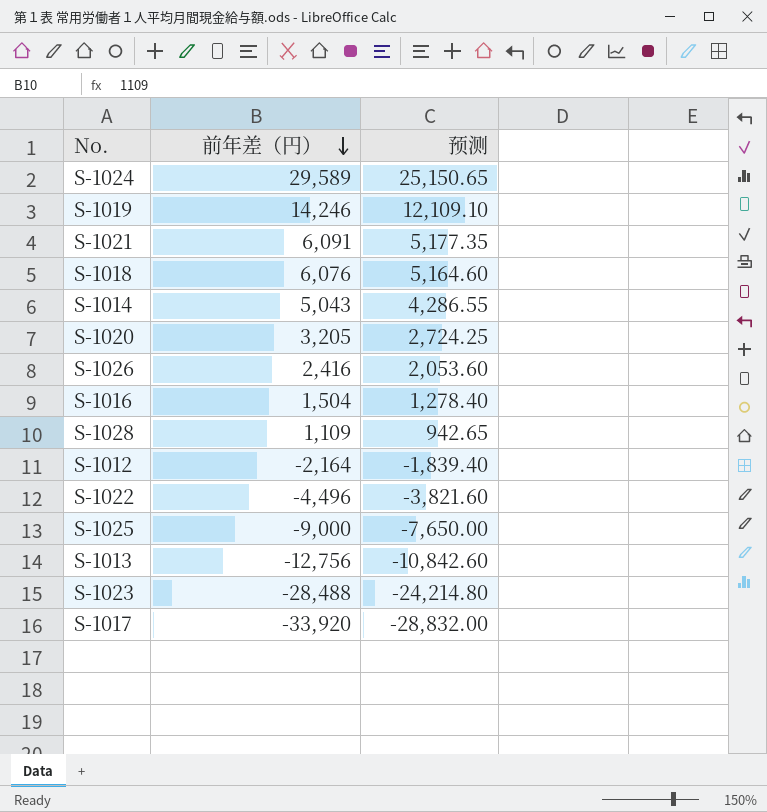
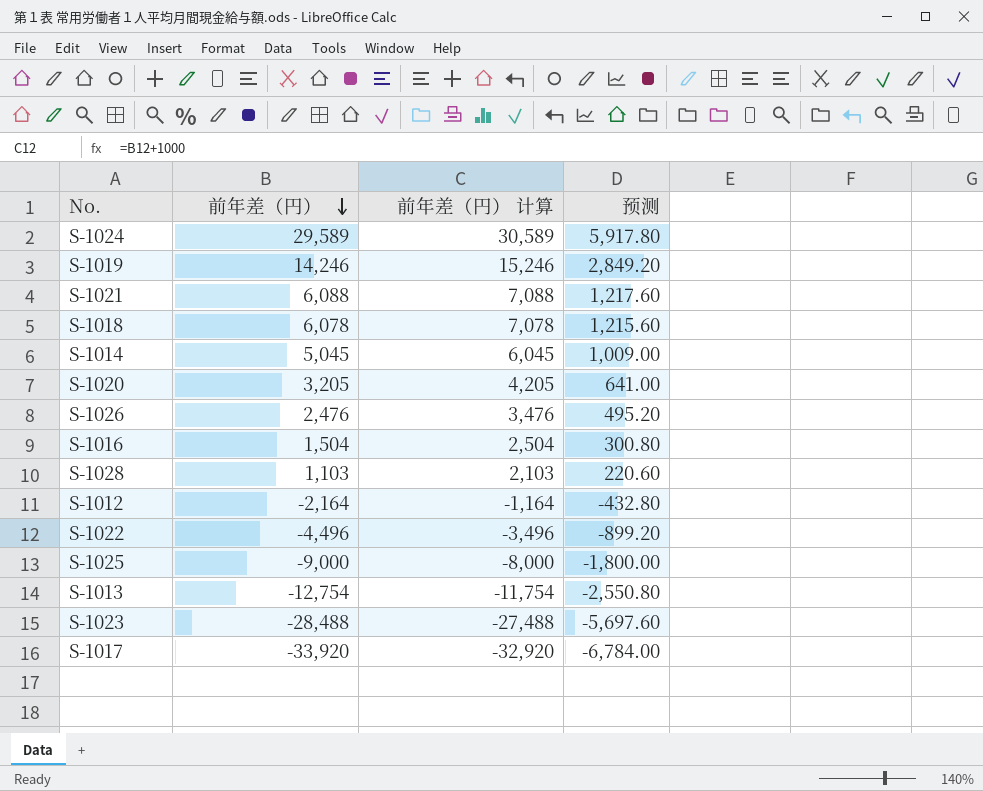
column 前年差（円） 计算 | formula: none -> [前年差（円）] + 1000
column 预测 | formula: [前年差（円）] * 0.85 -> [前年差（円）] * 0.2
S-1021 | 前年差（円）: 6,091 -> 6,088
S-1018 | 前年差（円）: 6,076 -> 6,078
S-1014 | 前年差（円）: 5,043 -> 5,045
S-1026 | 前年差（円）: 2,416 -> 2,476
S-1028 | 前年差（円）: 1,109 -> 1,103
S-1013 | 前年差（円）: -12,756 -> -12,754

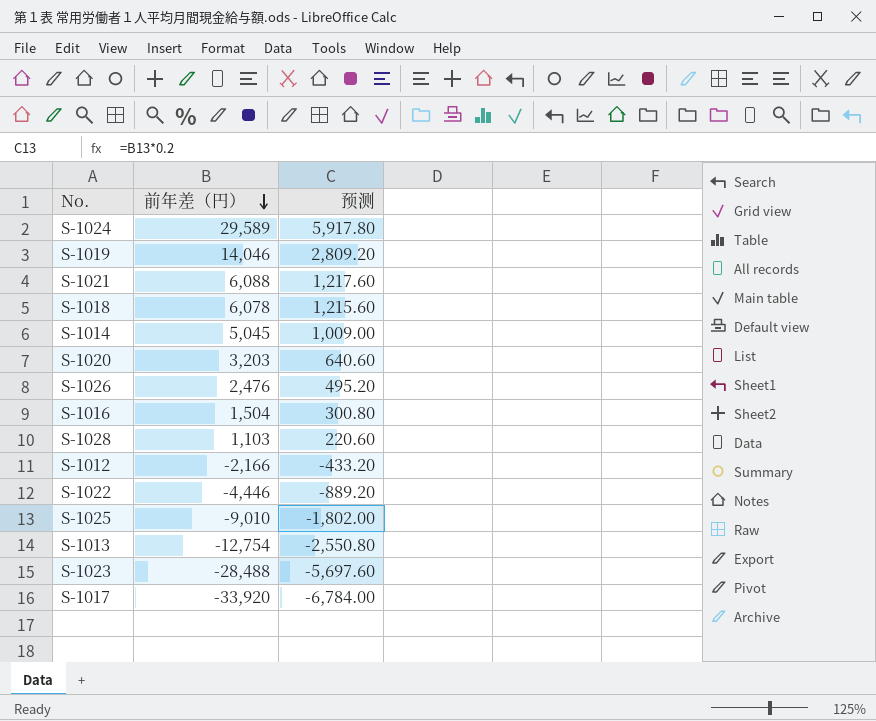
column 前年差（円） 计算 | formula: [前年差（円）] + 1000 -> none
S-1019 | 前年差（円）: 14,246 -> 14,046
S-1019 | 预测: 2,849.20 -> 2,809.20
S-1020 | 前年差（円）: 3,205 -> 3,203
S-1020 | 预测: 641.00 -> 640.60
S-1012 | 前年差（円）: -2,164 -> -2,166
S-1012 | 预测: -432.80 -> -433.20
S-1022 | 前年差（円）: -4,496 -> -4,446
S-1022 | 预测: -899.20 -> -889.20
S-1025 | 前年差（円）: -9,000 -> -9,010
S-1025 | 预测: -1,800.00 -> -1,802.00

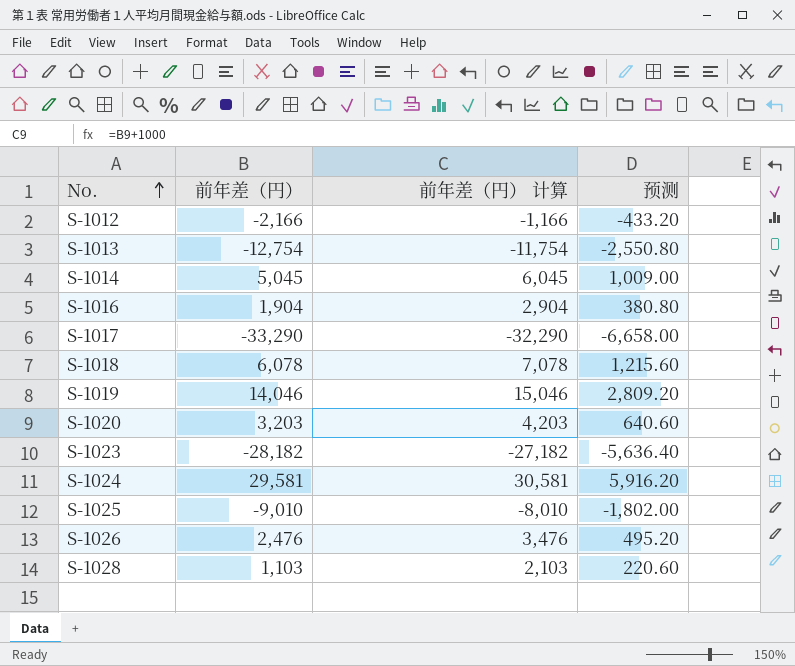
row order: 前年差（円） descending -> No. ascending
column 前年差（円） 计算 | formula: none -> [前年差（円）] + 1000
row S-1021: 6,088 | 1,217.60 -> none
row S-1022: -4,446 | -889.20 -> none
S-1016 | 前年差（円）: 1,504 -> 1,904
S-1016 | 预测: 300.80 -> 380.80
S-1017 | 前年差（円）: -33,920 -> -33,290
S-1017 | 预测: -6,784.00 -> -6,658.00
S-1023 | 前年差（円）: -28,488 -> -28,182
S-1023 | 预测: -5,697.60 -> -5,636.40
S-1024 | 前年差（円）: 29,589 -> 29,581
S-1024 | 预测: 5,917.80 -> 5,916.20

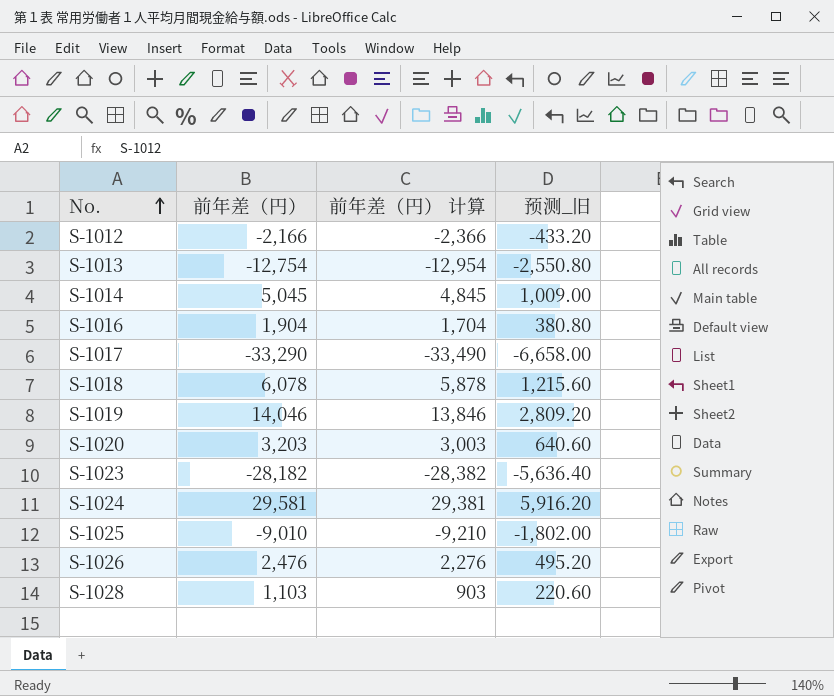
column 前年差（円） 计算 | formula: [前年差（円）] + 1000 -> [前年差（円）] - 200
column name: 预测 -> 预测_旧

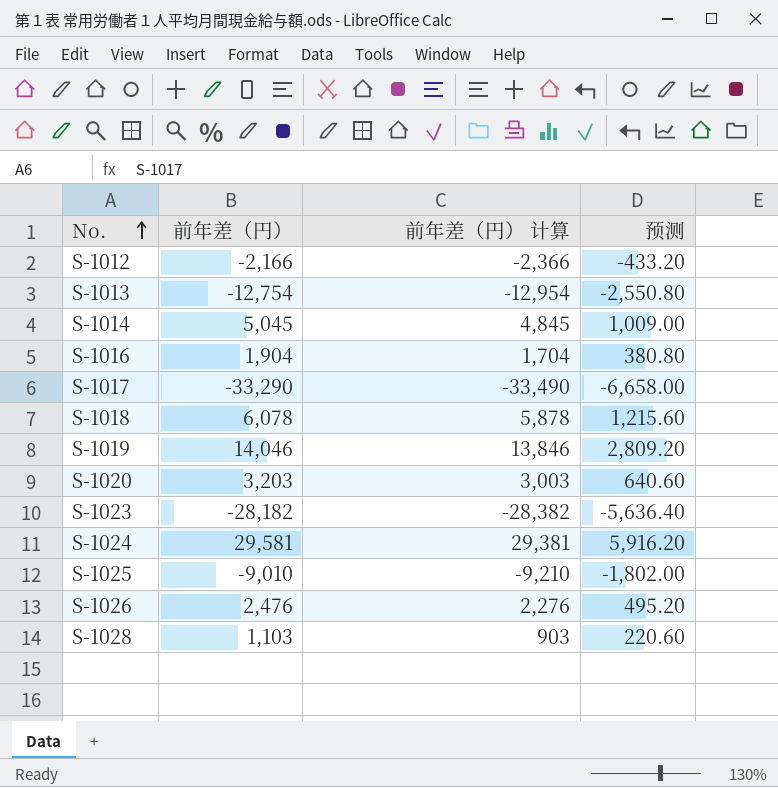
column name: 预测_旧 -> 预测

